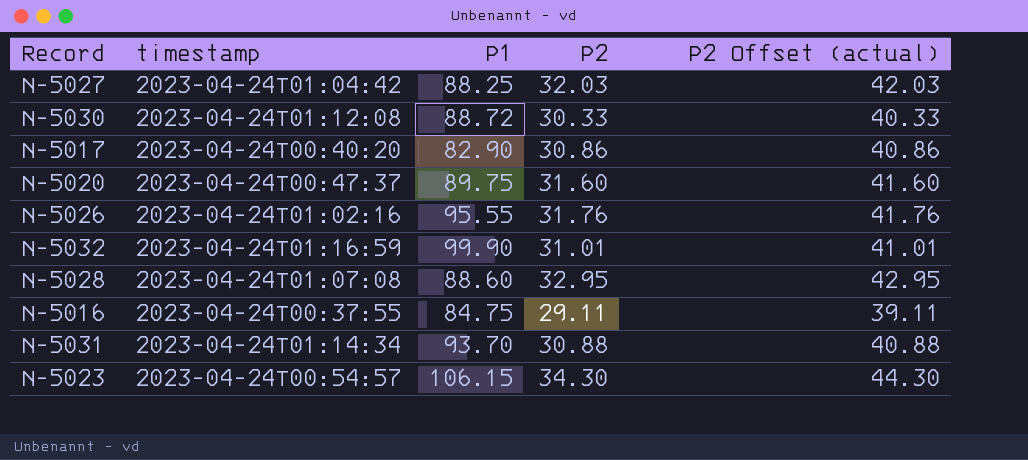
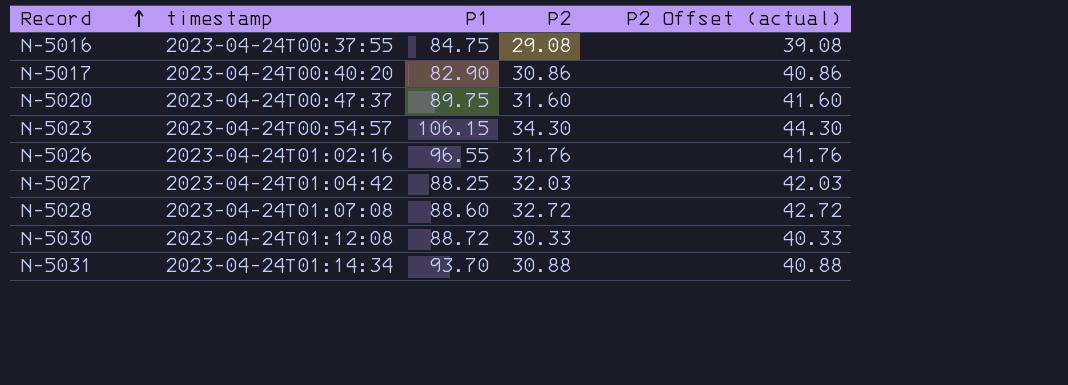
row order: none -> Record ascending
row N-5032: 2023-04-24T01:16:59 | 99.90 | 31.01 | 41.01 -> none
N-5016 | P2: 29.11 -> 29.08
N-5016 | P2 Offset (actual): 39.11 -> 39.08
N-5026 | P1: 95.55 -> 96.55
N-5028 | P2: 32.95 -> 32.72
N-5028 | P2 Offset (actual): 42.95 -> 42.72

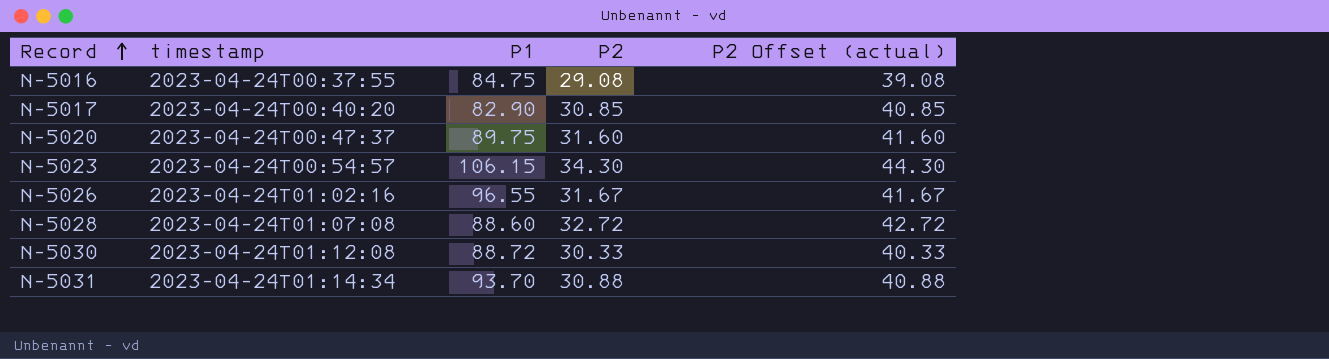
row N-5027: 2023-04-24T01:04:42 | 88.25 | 32.03 | 42.03 -> none
N-5017 | P2: 30.86 -> 30.85
N-5017 | P2 Offset (actual): 40.86 -> 40.85
N-5026 | P2: 31.76 -> 31.67
N-5026 | P2 Offset (actual): 41.76 -> 41.67

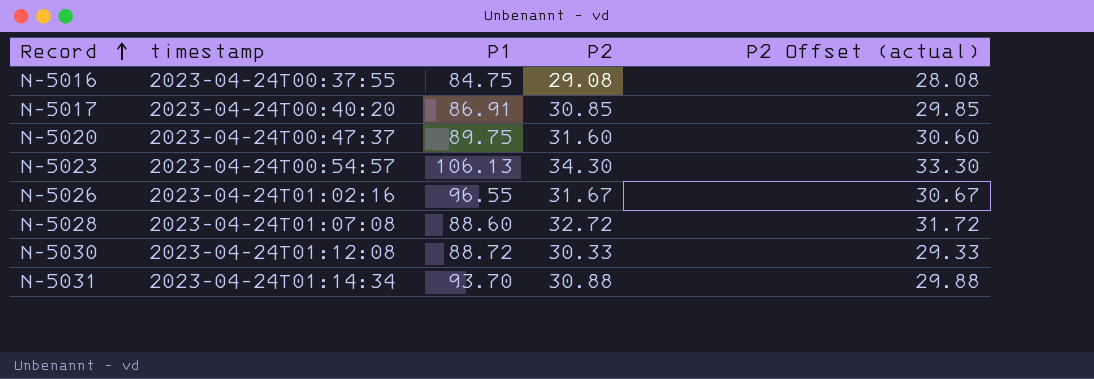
column P2 Offset (actual) | formula: [P2] + 10 -> [P2] - 1
N-5017 | P1: 82.90 -> 86.91
N-5023 | P1: 106.15 -> 106.13

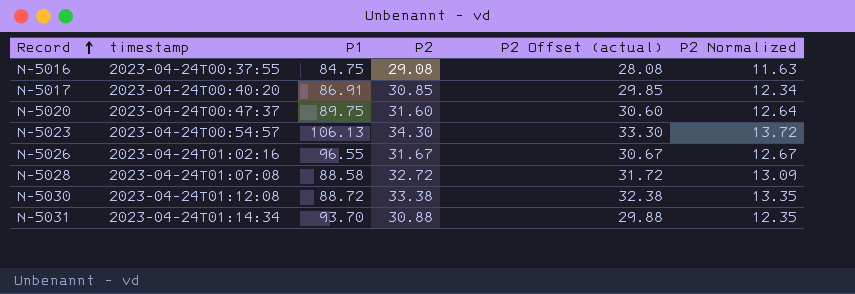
column P2 Normalized | formula: none -> [P2] * 0.4
N-5028 | P1: 88.60 -> 88.58
N-5030 | P2: 30.33 -> 33.38
N-5030 | P2 Offset (actual): 29.33 -> 32.38

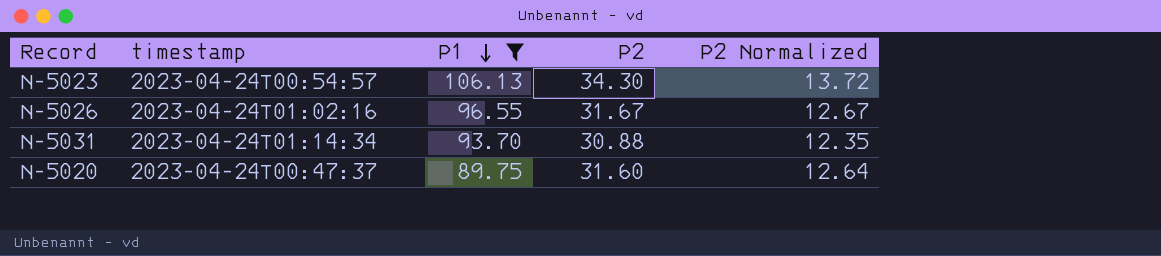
filter: none -> P1 >= 89.75
row order: Record ascending -> P1 descending
column P2 Offset (actual) | formula: [P2] - 1 -> none

